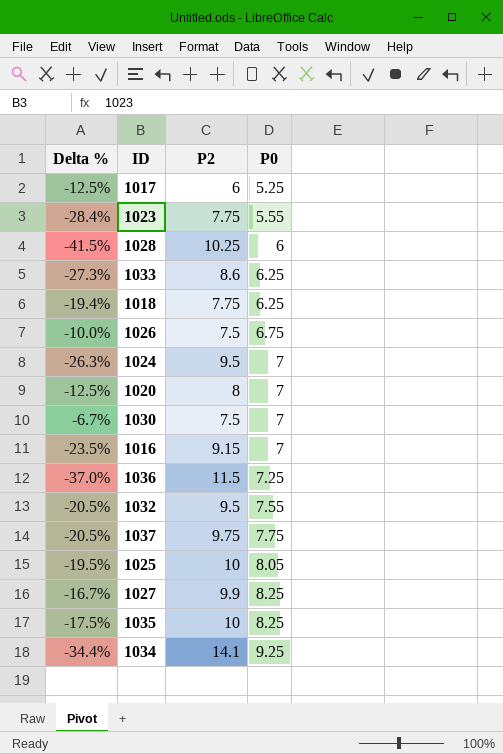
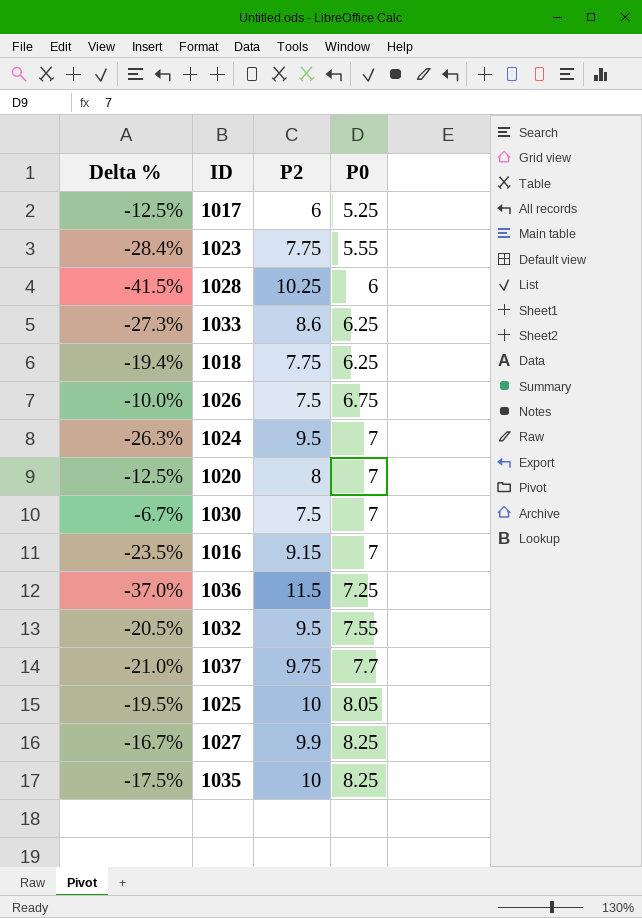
row 1034: -34.4% | 14.1 | 9.25 -> none
1037 | Delta %: -20.5% -> -21.0%
1037 | P0: 7.75 -> 7.7

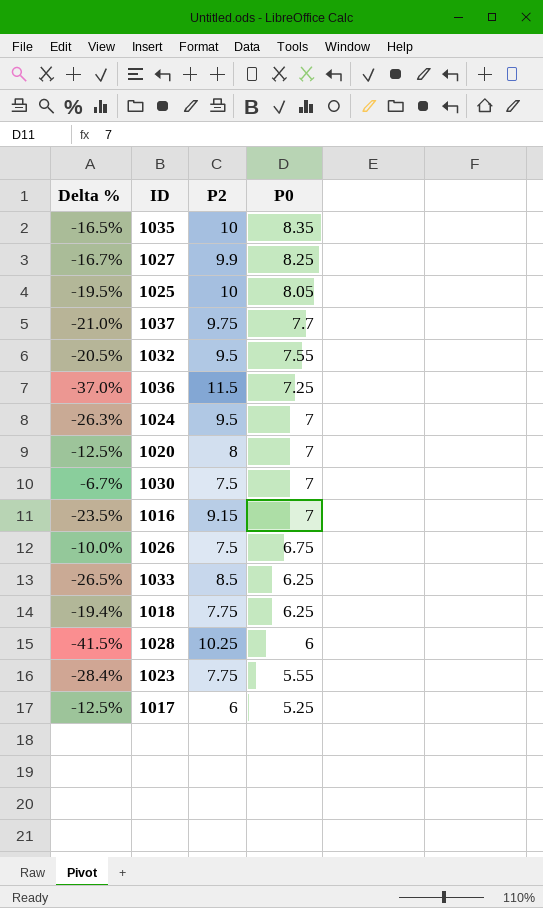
row order: P0 ascending -> P0 descending
1035 | Delta %: -17.5% -> -16.5%
1035 | P0: 8.25 -> 8.35
1033 | Delta %: -27.3% -> -26.5%
1033 | P2: 8.6 -> 8.5

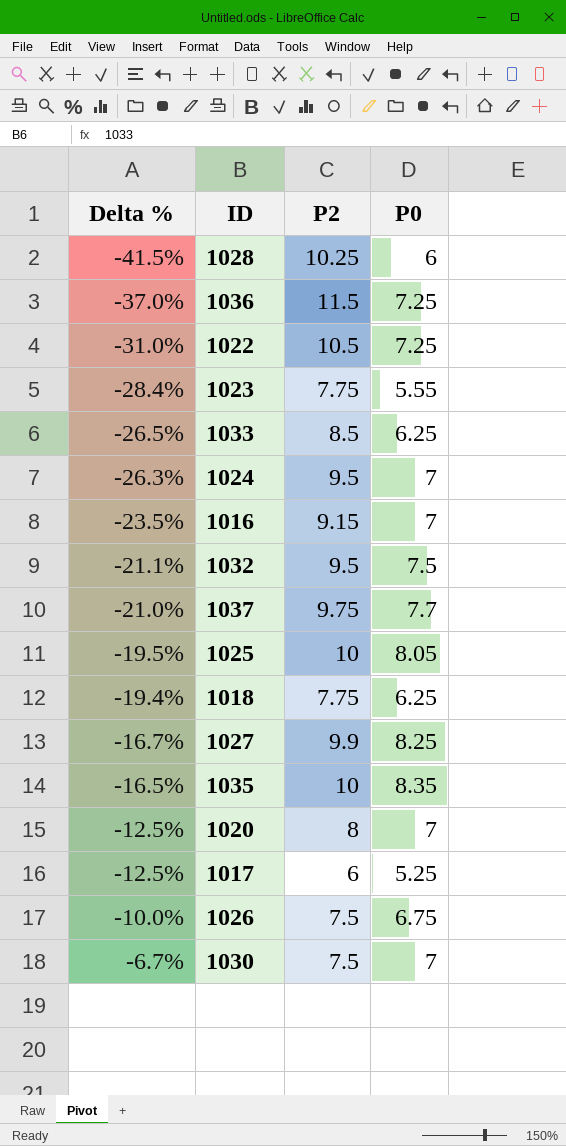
row order: P0 descending -> Delta % ascending
row 1022: none -> -31.0% | 10.5 | 7.25
1032 | Delta %: -20.5% -> -21.1%
1032 | P0: 7.55 -> 7.5

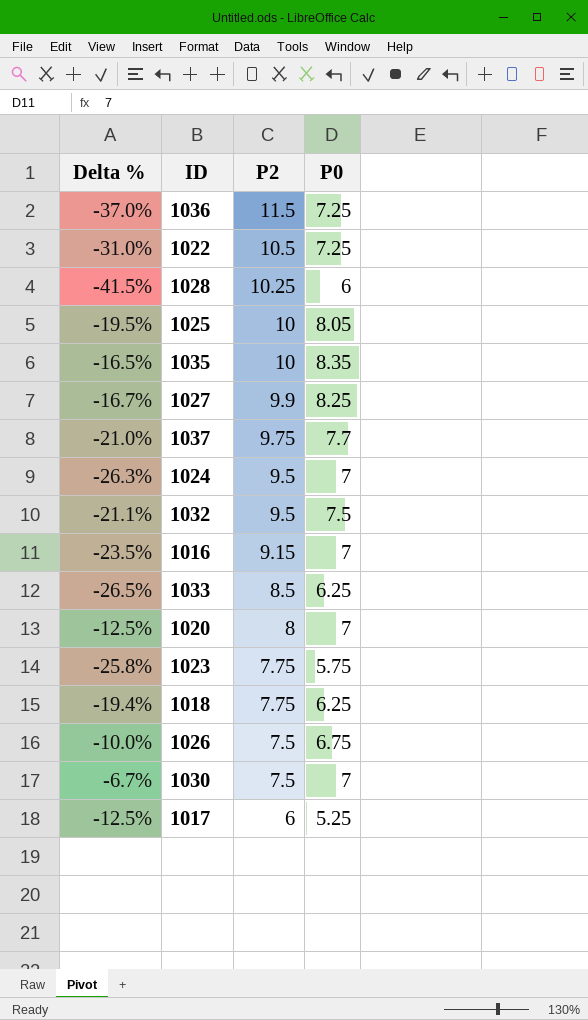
row order: Delta % ascending -> P2 descending
1023 | Delta %: -28.4% -> -25.8%
1023 | P0: 5.55 -> 5.75

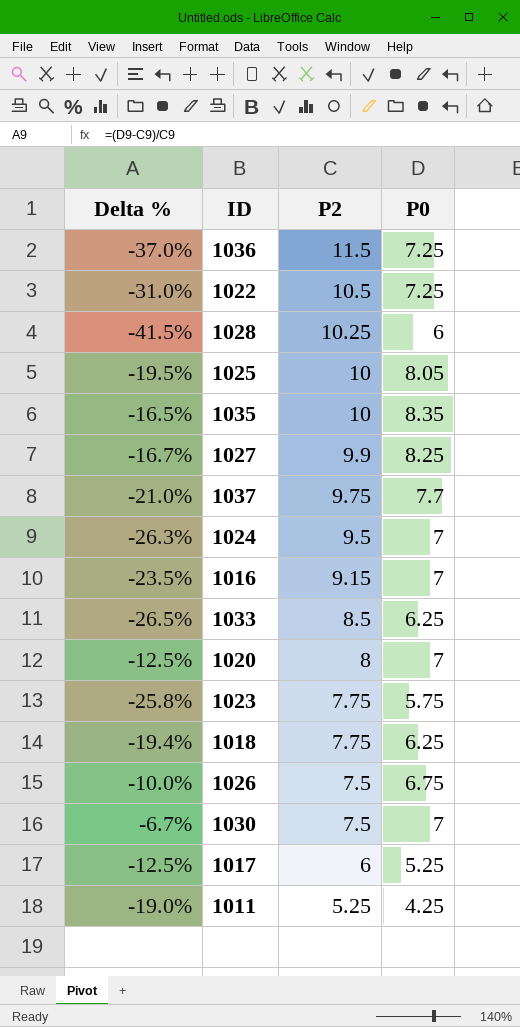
row 1032: -21.1% | 9.5 | 7.5 -> none
row 1011: none -> -19.0% | 5.25 | 4.25

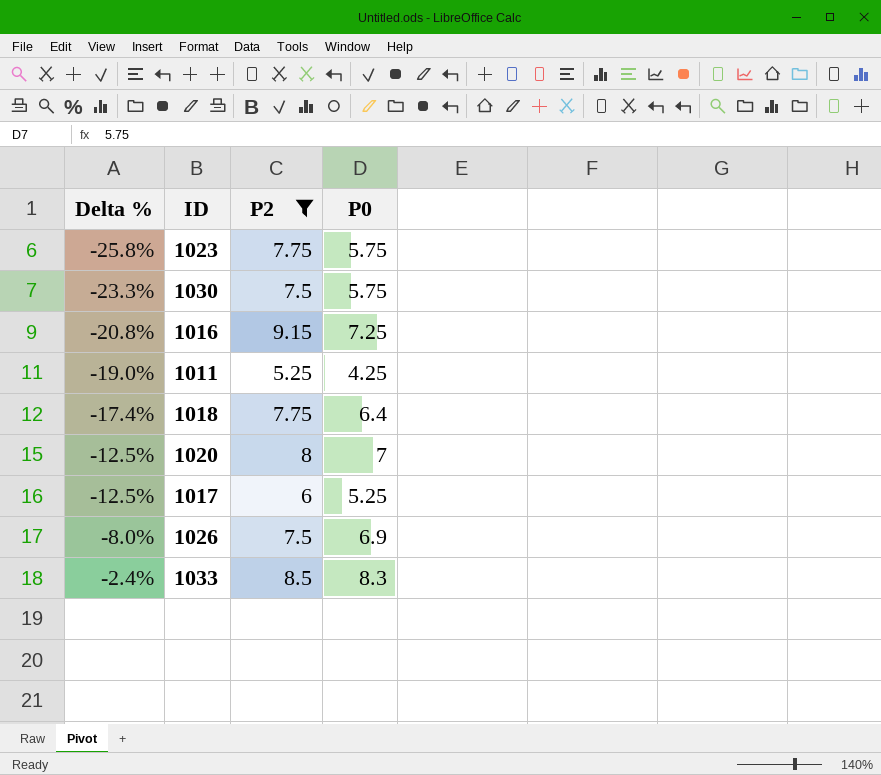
filter: none -> P2 <= 9.15
row order: P2 descending -> Delta % ascending
1030 | Delta %: -6.7% -> -23.3%
1030 | P0: 7 -> 5.75
1016 | Delta %: -23.5% -> -20.8%
1016 | P0: 7 -> 7.25
1018 | Delta %: -19.4% -> -17.4%
1018 | P0: 6.25 -> 6.4
1026 | Delta %: -10.0% -> -8.0%
1026 | P0: 6.75 -> 6.9
1033 | Delta %: -26.5% -> -2.4%
1033 | P0: 6.25 -> 8.3

